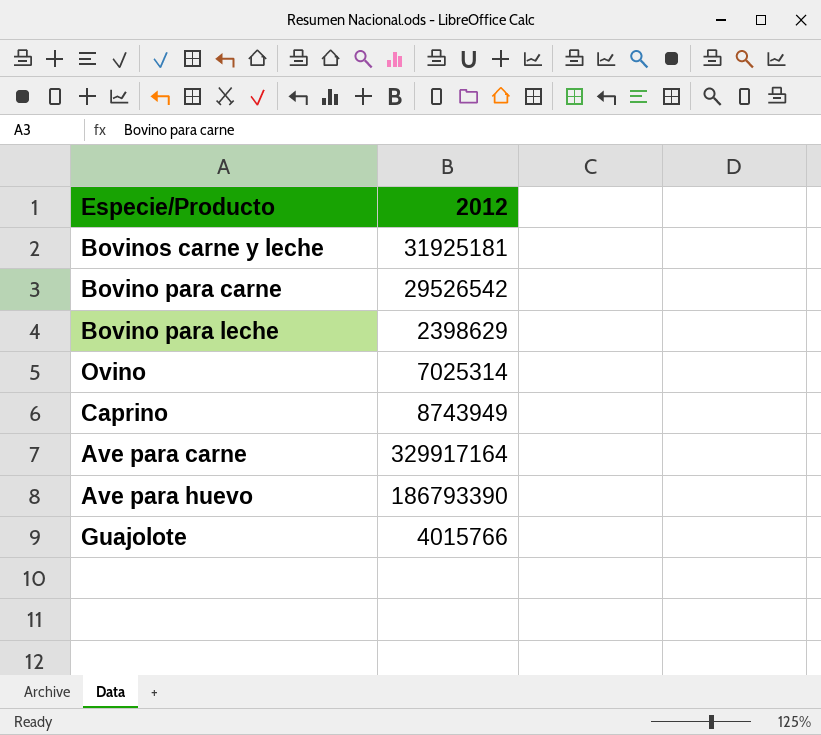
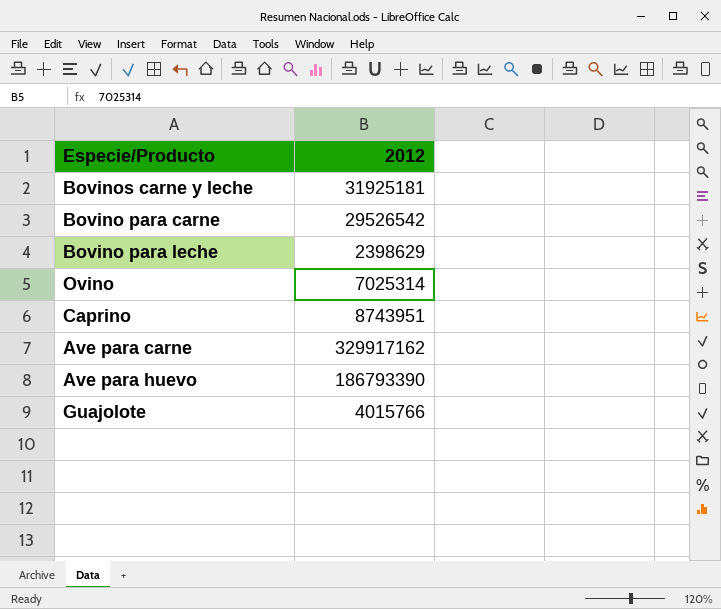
Caprino | 2012: 8743949 -> 8743951
Ave para carne | 2012: 329917164 -> 329917162

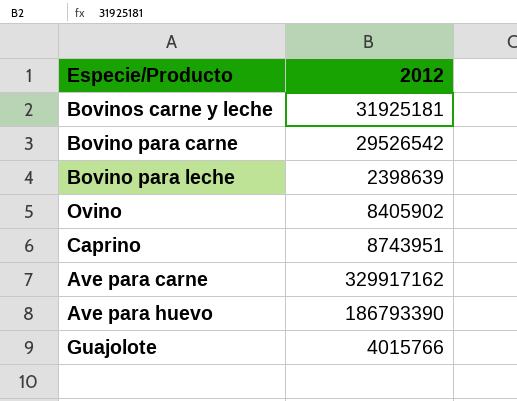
Bovino para leche | 2012: 2398629 -> 2398639
Ovino | 2012: 7025314 -> 8405902

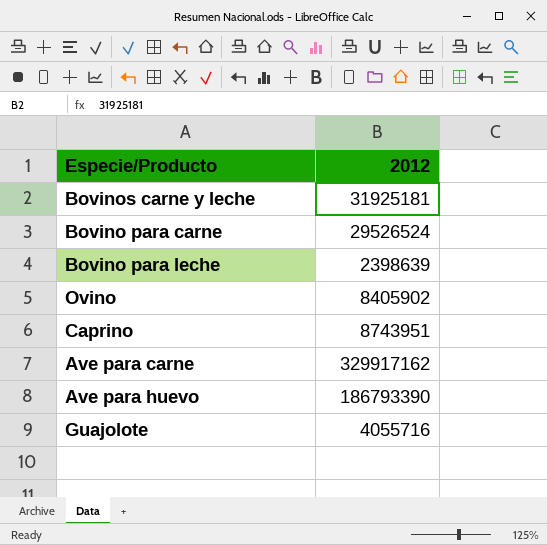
Bovino para carne | 2012: 29526542 -> 29526524
Guajolote | 2012: 4015766 -> 4055716

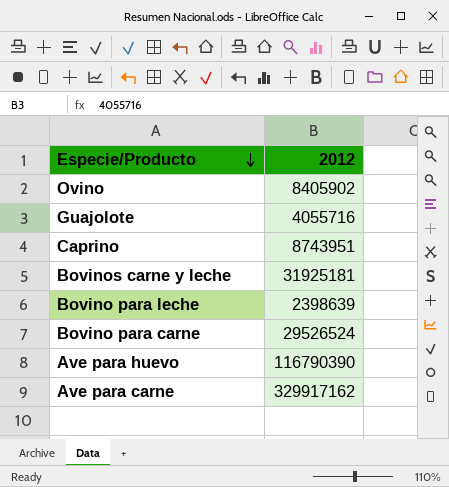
row order: none -> Especie/Producto descending
Ave para huevo | 2012: 186793390 -> 116790390

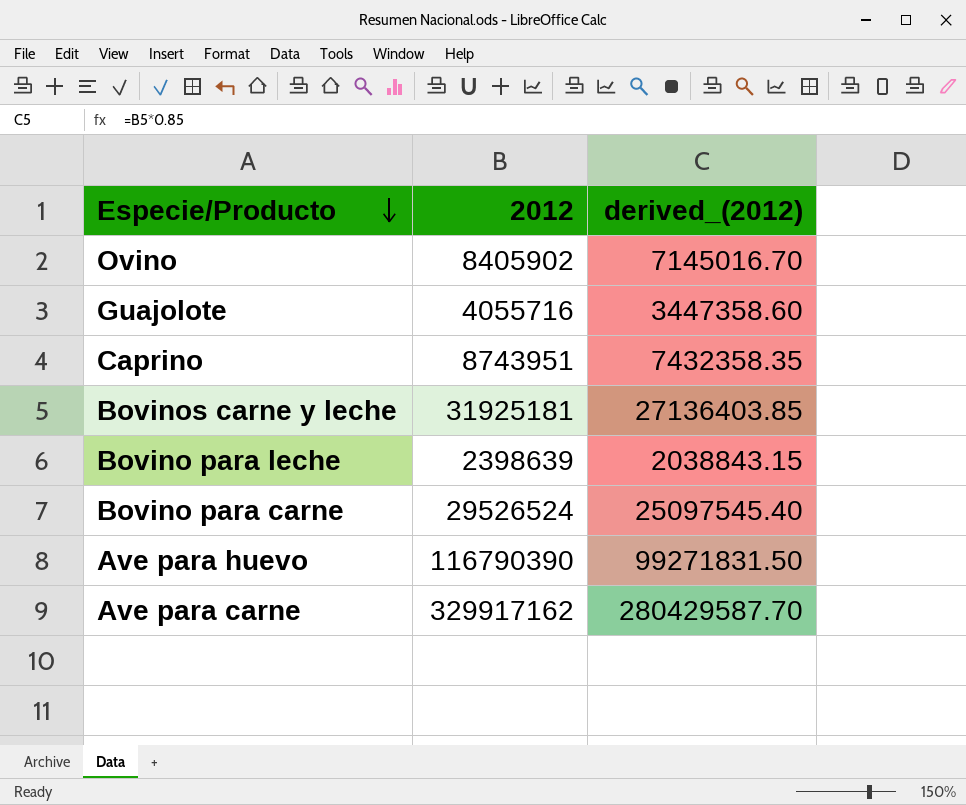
column derived_(2012) | formula: none -> [2012] * 0.85

